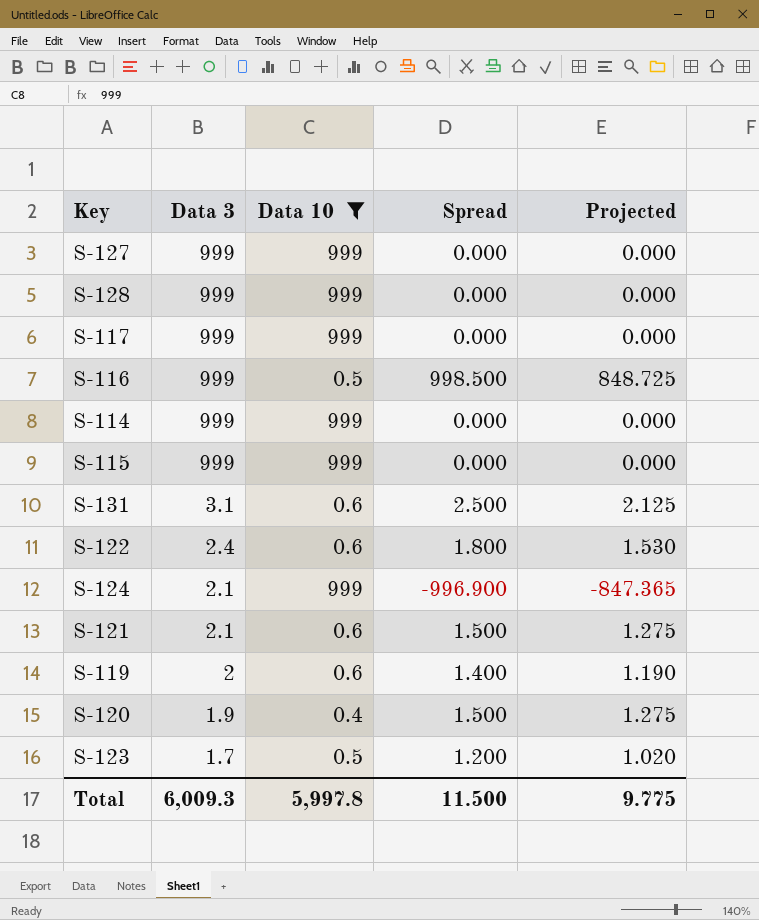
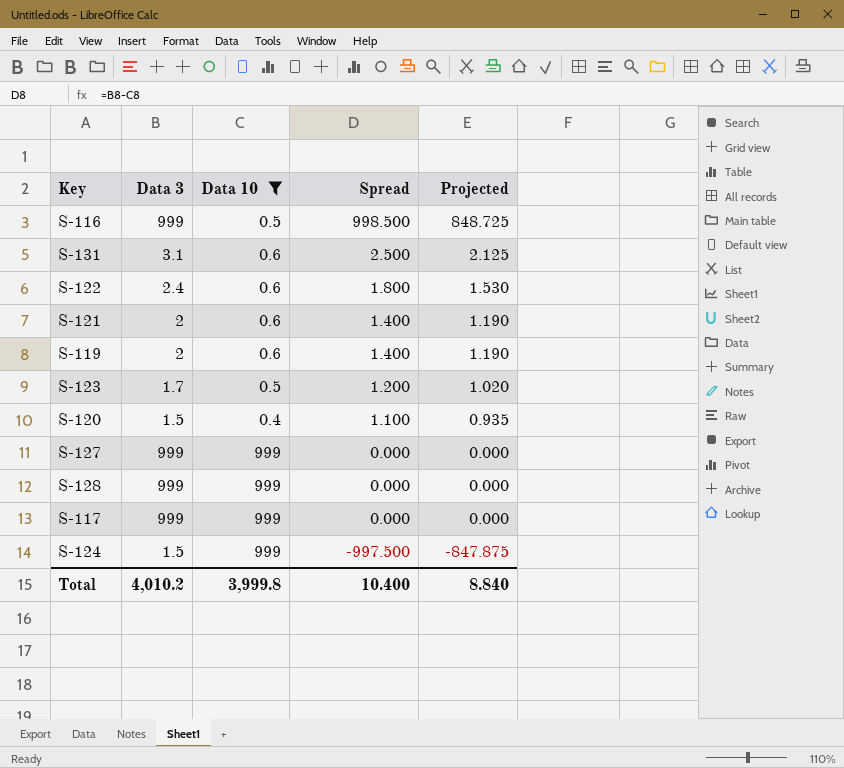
row order: Data 3 descending -> Spread descending
row S-114: 999 | 999 | 0.000 | 0.000 -> none
row S-115: 999 | 999 | 0.000 | 0.000 -> none
S-121 | Data 3: 2.1 -> 2
S-121 | Spread: 1.500 -> 1.400
S-121 | Projected: 1.275 -> 1.190
S-120 | Data 3: 1.9 -> 1.5
S-120 | Spread: 1.500 -> 1.100
S-120 | Projected: 1.275 -> 0.935
S-124 | Data 3: 2.1 -> 1.5
S-124 | Spread: -996.900 -> -997.500
S-124 | Projected: -847.365 -> -847.875
Total | Data 3: 6,009.3 -> 4,010.2
Total | Data 10: 5,997.8 -> 3,999.8
Total | Spread: 11.500 -> 10.400
Total | Projected: 9.775 -> 8.840

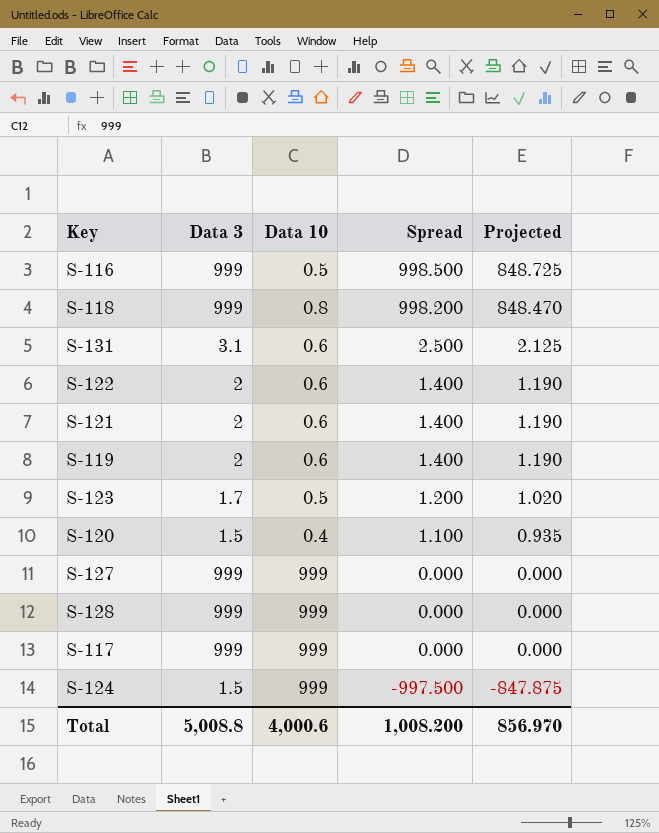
filter: Data 10 != 0.8 -> none
S-122 | Data 3: 2.4 -> 2
S-122 | Spread: 1.800 -> 1.400
S-122 | Projected: 1.530 -> 1.190
Total | Data 3: 4,010.2 -> 5,008.8
Total | Data 10: 3,999.8 -> 4,000.6
Total | Spread: 10.400 -> 1,008.200
Total | Projected: 8.840 -> 856.970

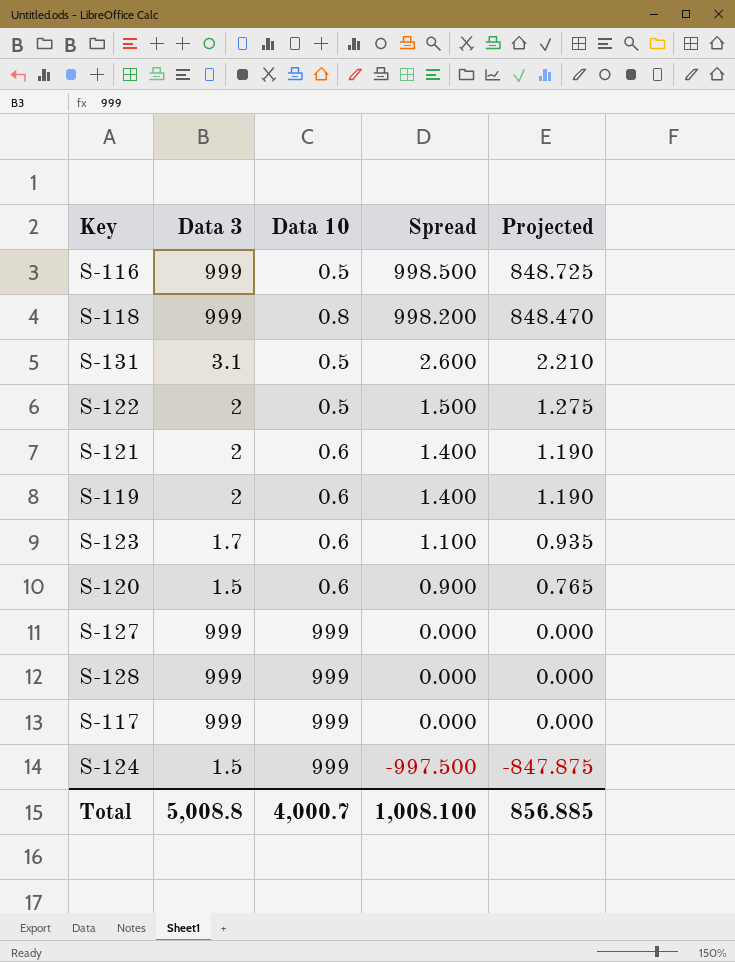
S-131 | Data 10: 0.6 -> 0.5
S-131 | Spread: 2.500 -> 2.600
S-131 | Projected: 2.125 -> 2.210
S-122 | Data 10: 0.6 -> 0.5
S-122 | Spread: 1.400 -> 1.500
S-122 | Projected: 1.190 -> 1.275
S-123 | Data 10: 0.5 -> 0.6
S-123 | Spread: 1.200 -> 1.100
S-123 | Projected: 1.020 -> 0.935
S-120 | Data 10: 0.4 -> 0.6
S-120 | Spread: 1.100 -> 0.900
S-120 | Projected: 0.935 -> 0.765
Total | Data 10: 4,000.6 -> 4,000.7
Total | Spread: 1,008.200 -> 1,008.100
Total | Projected: 856.970 -> 856.885

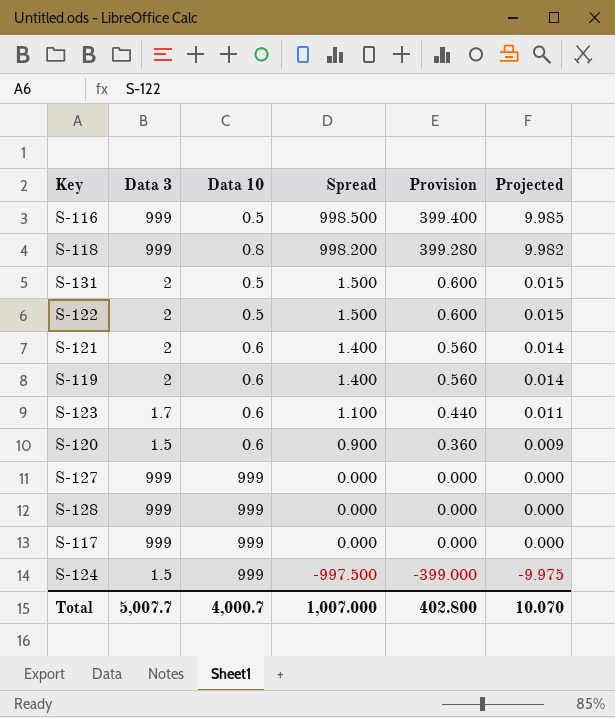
column Provision | formula: none -> [Spread] * 0.4
column Projected | formula: [Spread] * 0.85 -> [Spread] * 0.01
S-131 | Data 3: 3.1 -> 2
S-131 | Spread: 2.600 -> 1.500
Total | Data 3: 5,008.8 -> 5,007.7
Total | Spread: 1,008.100 -> 1,007.000
Total | Projected: 856.885 -> 10.070

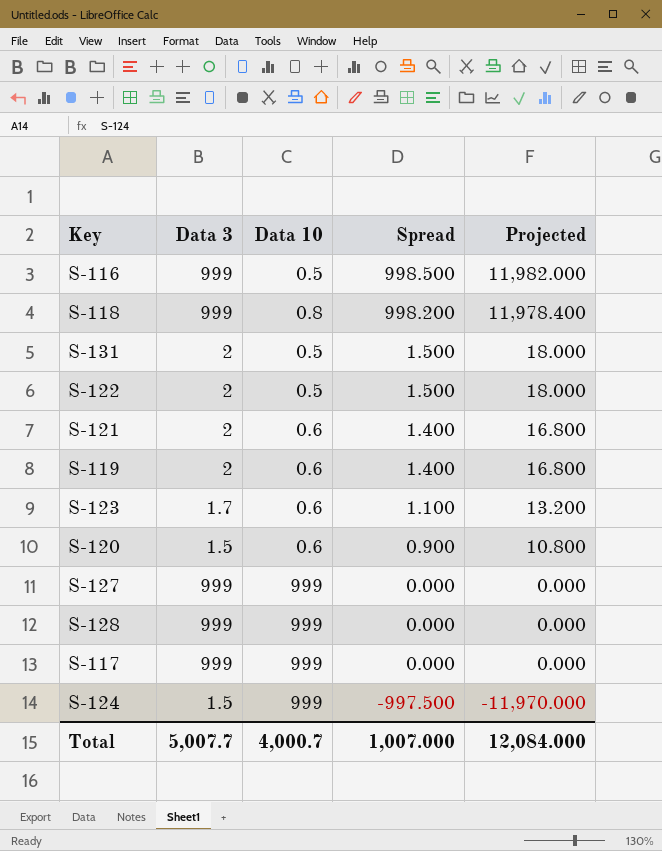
column Provision | formula: [Spread] * 0.4 -> none
column Projected | formula: [Spread] * 0.01 -> [Spread] * 12
Total | Projected: 10.070 -> 12,084.000

